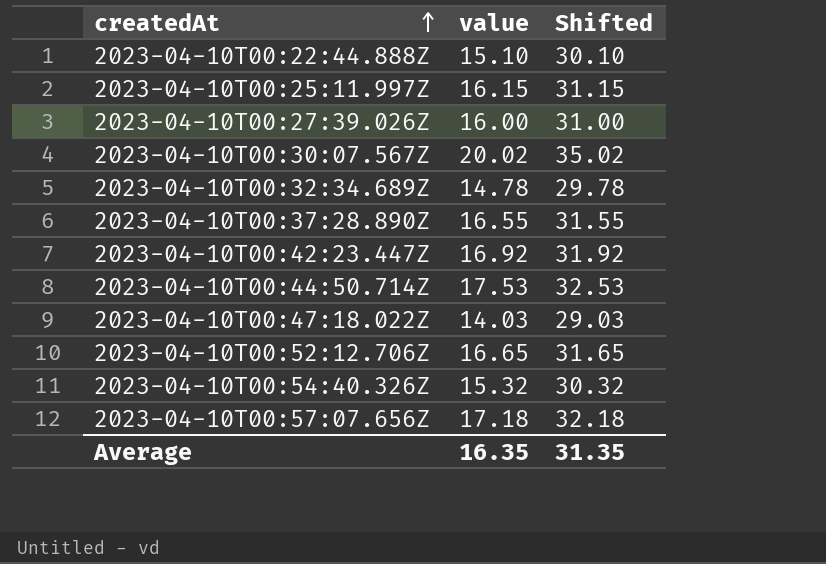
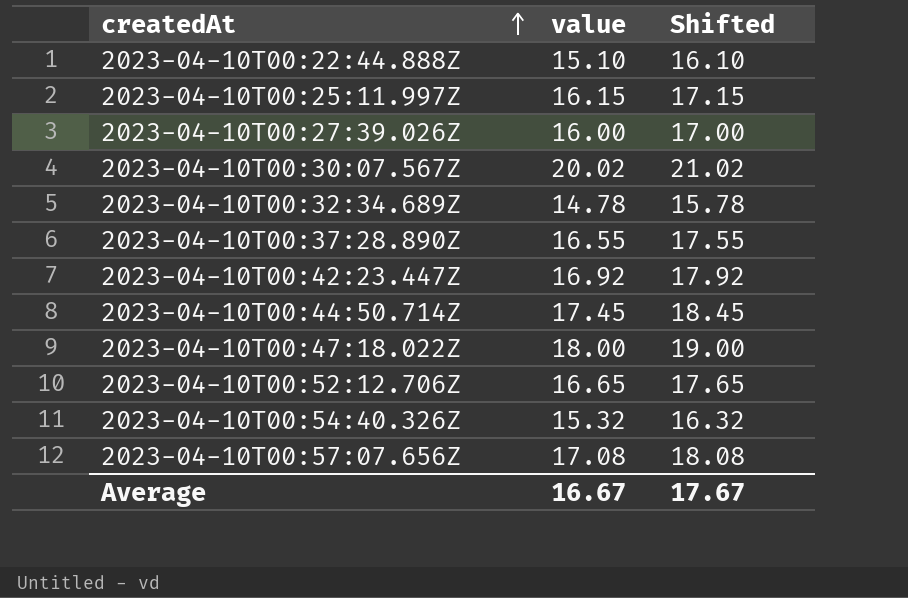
column Shifted | formula: [value] + 15 -> [value] + 1
2023-04-10T00:44:50.714Z | value: 17.53 -> 17.45
2023-04-10T00:47:18.022Z | value: 14.03 -> 18.00
2023-04-10T00:57:07.656Z | value: 17.18 -> 17.08
Average | value: 16.35 -> 16.67
Average | Shifted: 31.35 -> 17.67

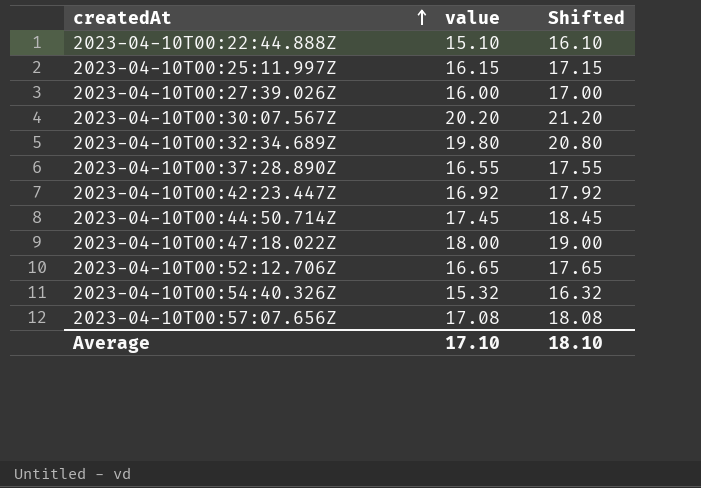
2023-04-10T00:30:07.567Z | value: 20.02 -> 20.20
2023-04-10T00:30:07.567Z | Shifted: 21.02 -> 21.20
2023-04-10T00:32:34.689Z | value: 14.78 -> 19.80
2023-04-10T00:32:34.689Z | Shifted: 15.78 -> 20.80
Average | value: 16.67 -> 17.10
Average | Shifted: 17.67 -> 18.10

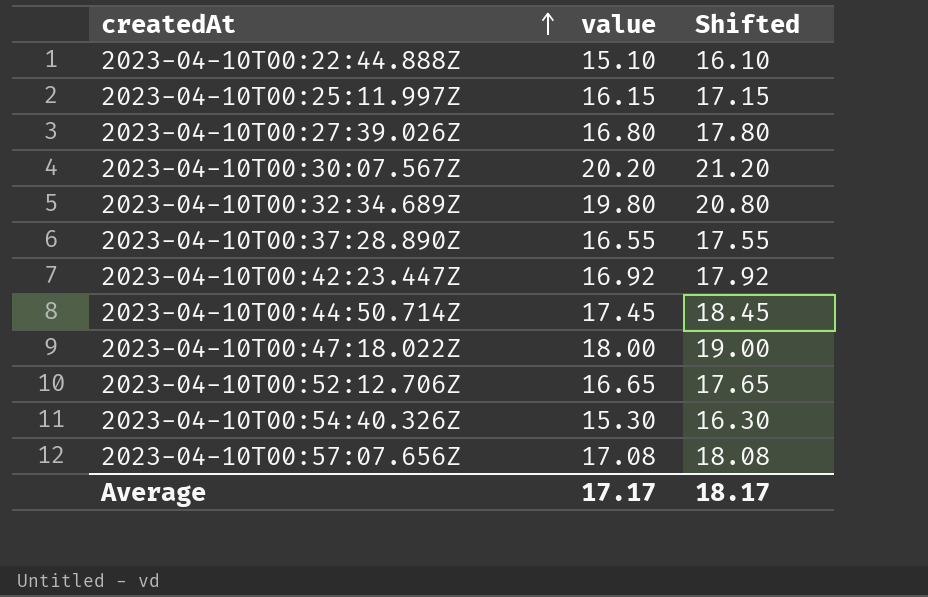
2023-04-10T00:27:39.026Z | value: 16.00 -> 16.80
2023-04-10T00:27:39.026Z | Shifted: 17.00 -> 17.80
2023-04-10T00:54:40.326Z | value: 15.32 -> 15.30
2023-04-10T00:54:40.326Z | Shifted: 16.32 -> 16.30
Average | value: 17.10 -> 17.17
Average | Shifted: 18.10 -> 18.17

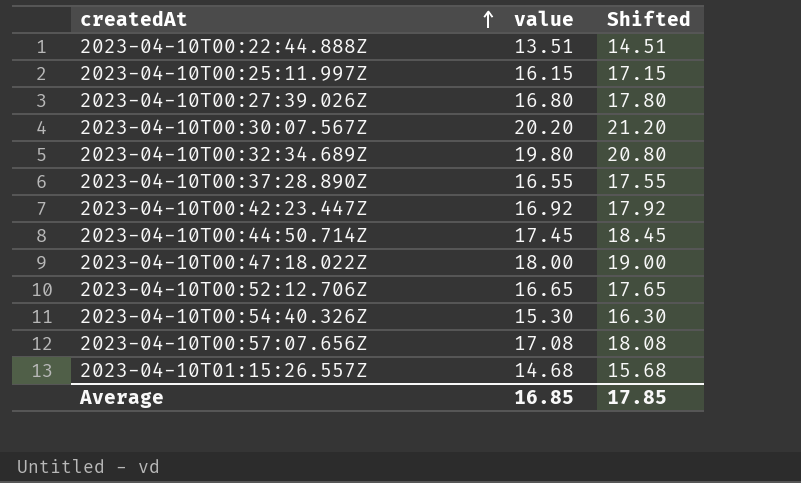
2023-04-10T00:22:44.888Z | value: 15.10 -> 13.51
2023-04-10T00:22:44.888Z | Shifted: 16.10 -> 14.51
row 2023-04-10T01:15:26.557Z: none -> 14.68 | 15.68
Average | value: 17.17 -> 16.85
Average | Shifted: 18.17 -> 17.85

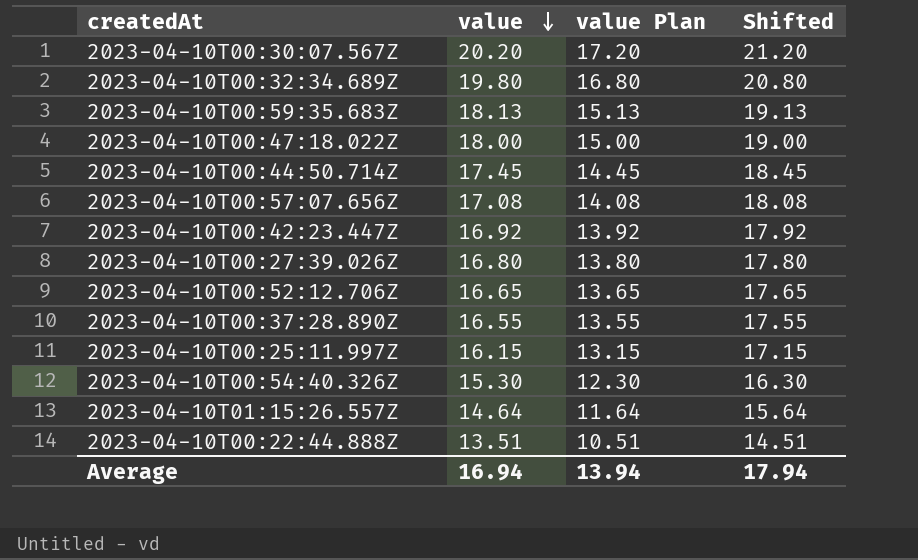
row order: createdAt ascending -> value descending
column value Plan | formula: none -> [value] - 3
row 2023-04-10T00:59:35.683Z: none -> 18.13 | 15.13 | 19.13
2023-04-10T01:15:26.557Z | value: 14.68 -> 14.64
2023-04-10T01:15:26.557Z | Shifted: 15.68 -> 15.64
Average | value: 16.85 -> 16.94
Average | Shifted: 17.85 -> 17.94

